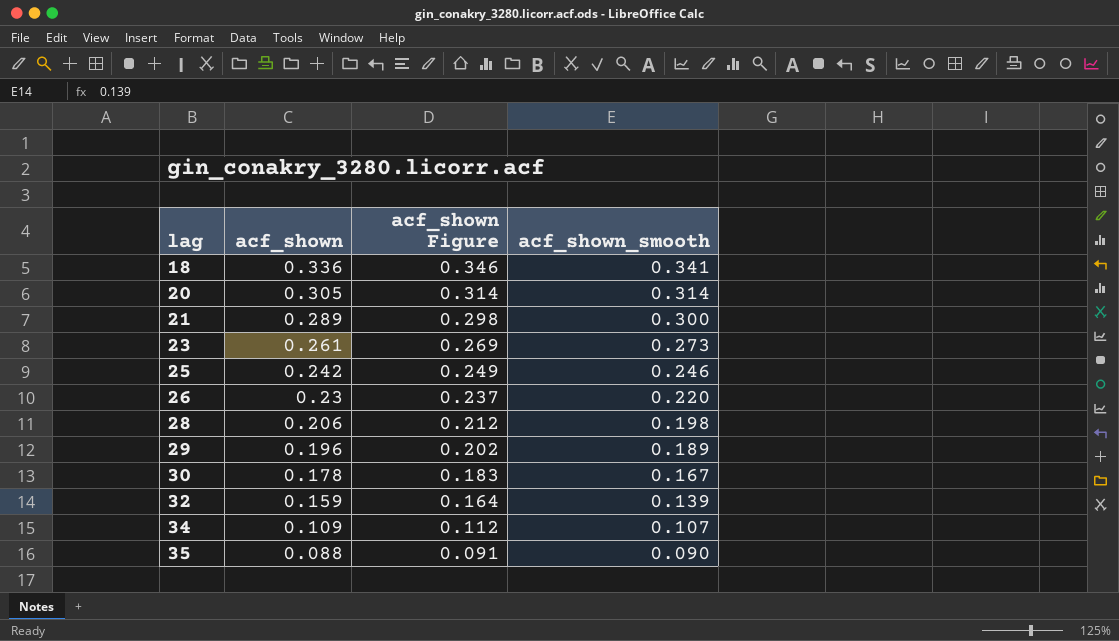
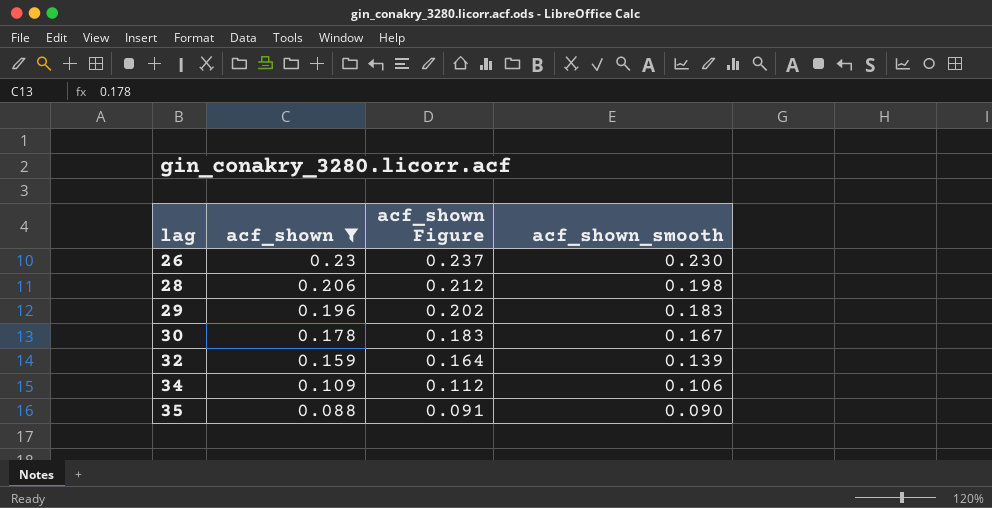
filter: none -> acf_shown <= 0.23
26 | acf_shown_smooth: 0.220 -> 0.230
29 | acf_shown_smooth: 0.189 -> 0.183
34 | acf_shown_smooth: 0.107 -> 0.106

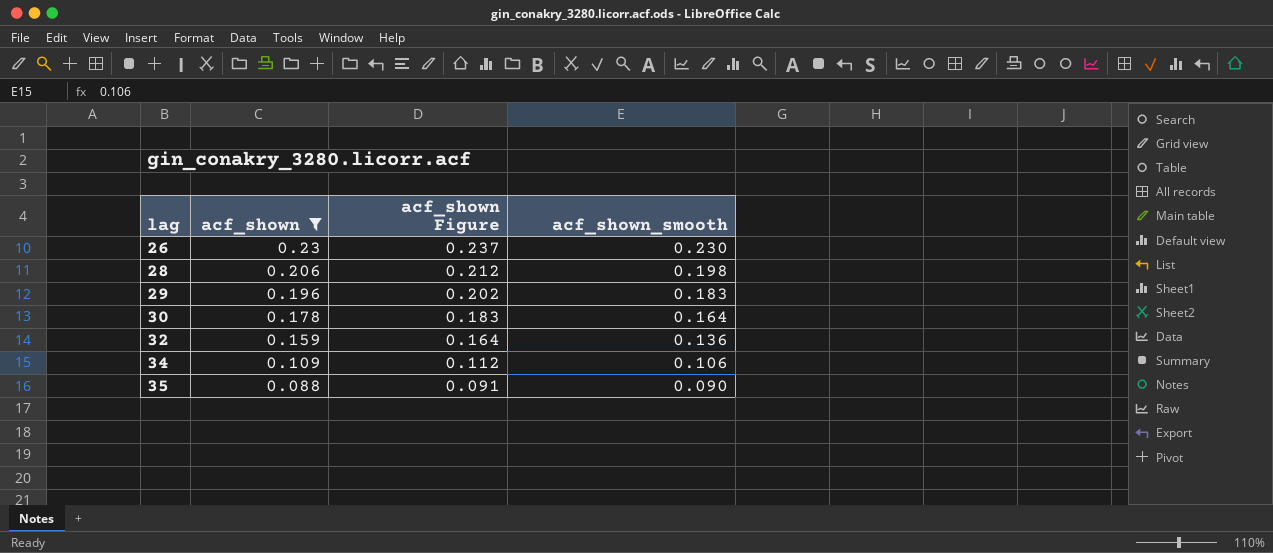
30 | acf_shown_smooth: 0.167 -> 0.164
32 | acf_shown_smooth: 0.139 -> 0.136

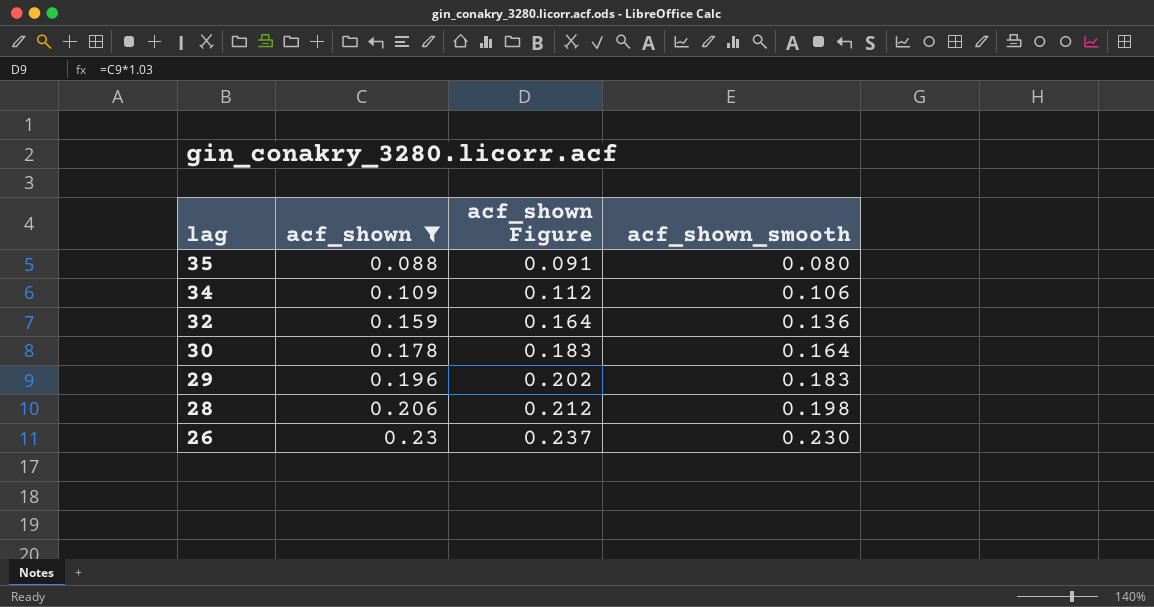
row order: lag ascending -> lag descending
35 | acf_shown_smooth: 0.090 -> 0.080

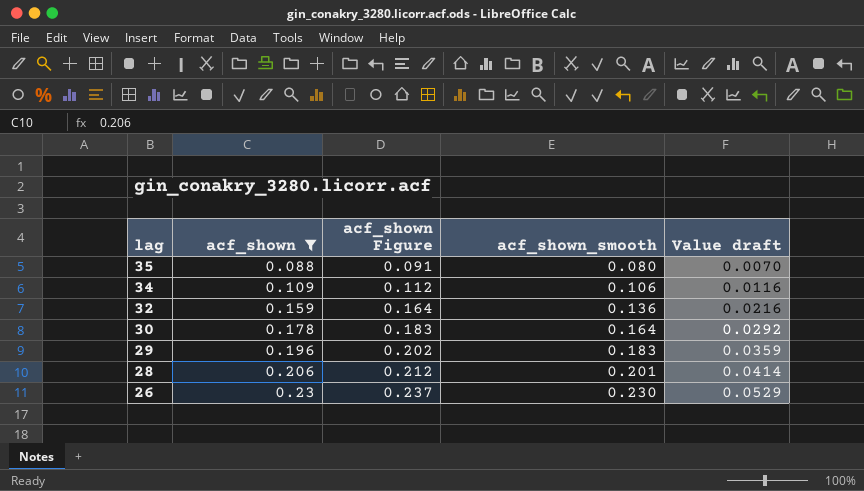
column Value draft | formula: none -> [acf_shown] * [acf_shown_smooth]
28 | acf_shown_smooth: 0.198 -> 0.201

